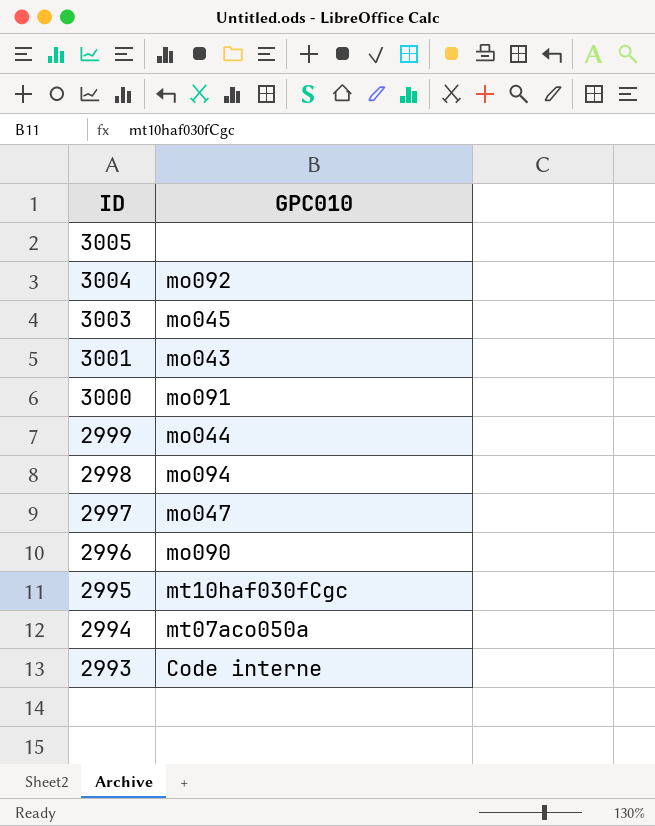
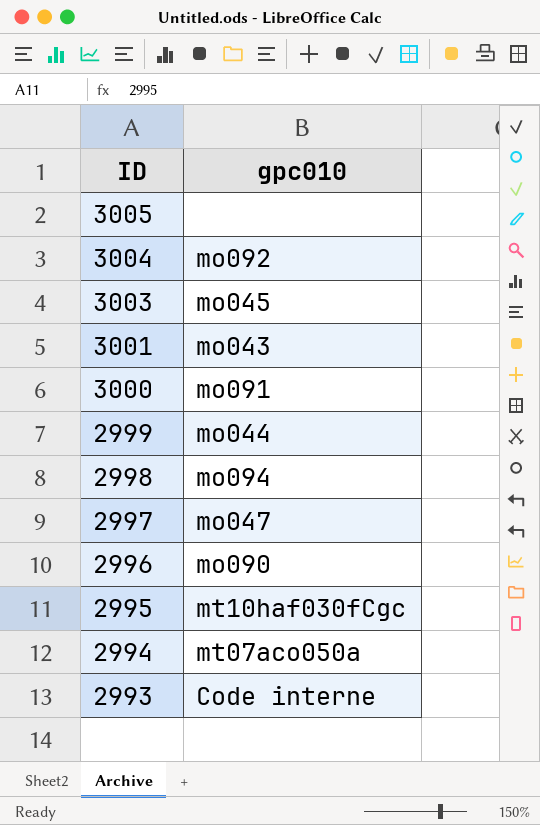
column name: GPC010 -> gpc010

